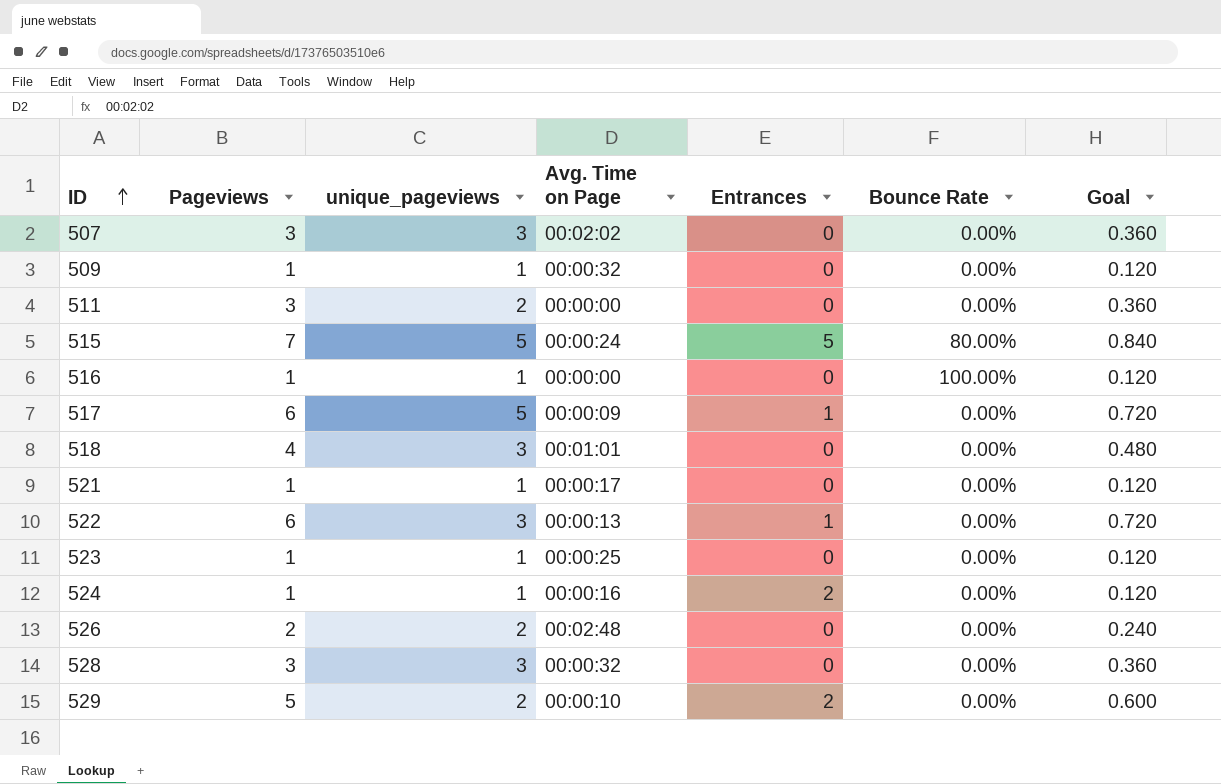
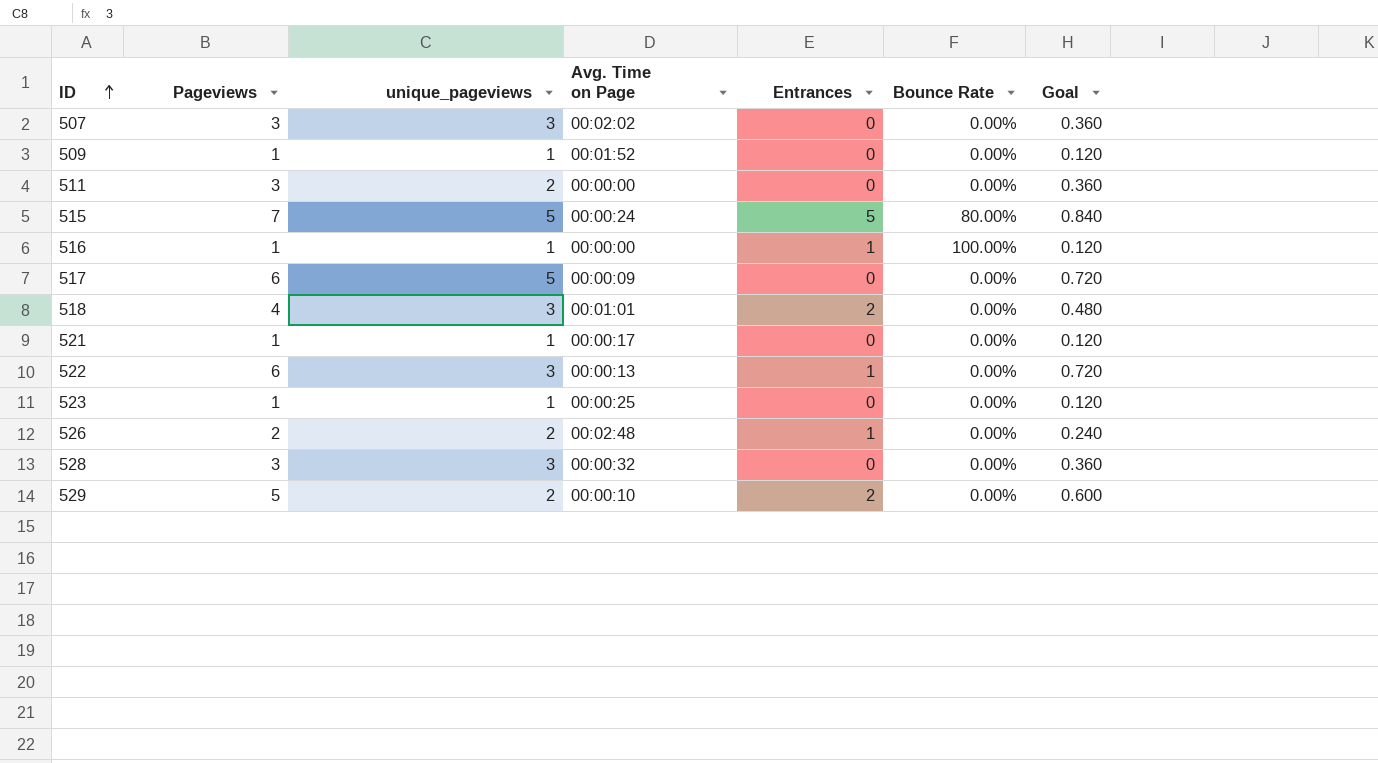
row 524: 1 | 1 | 00:00:16 | 2 | 0.00% | 0.120 -> none
509 | Avg. Time on Page: 00:00:32 -> 00:01:52
516 | Entrances: 0 -> 1
517 | Entrances: 1 -> 0
518 | Entrances: 0 -> 2
526 | Entrances: 0 -> 1

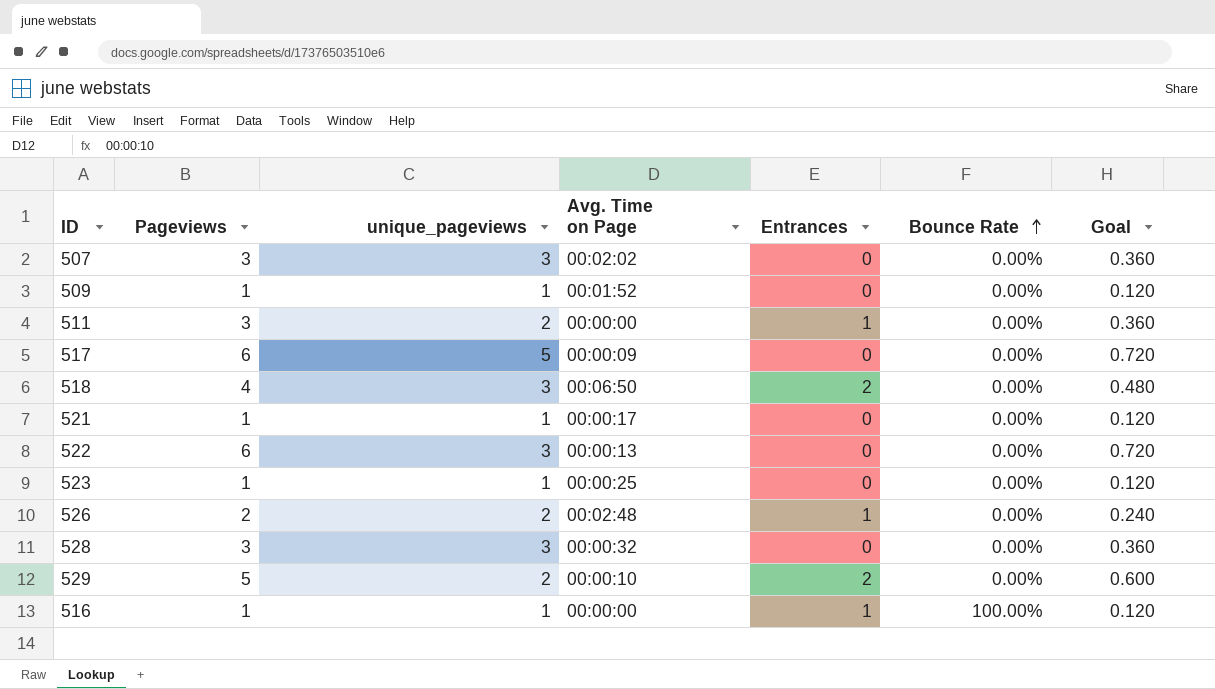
row order: ID ascending -> Bounce Rate ascending
row 515: 7 | 5 | 00:00:24 | 5 | 80.00% | 0.840 -> none
511 | Entrances: 0 -> 1
518 | Avg. Time on Page: 00:01:01 -> 00:06:50
522 | Entrances: 1 -> 0

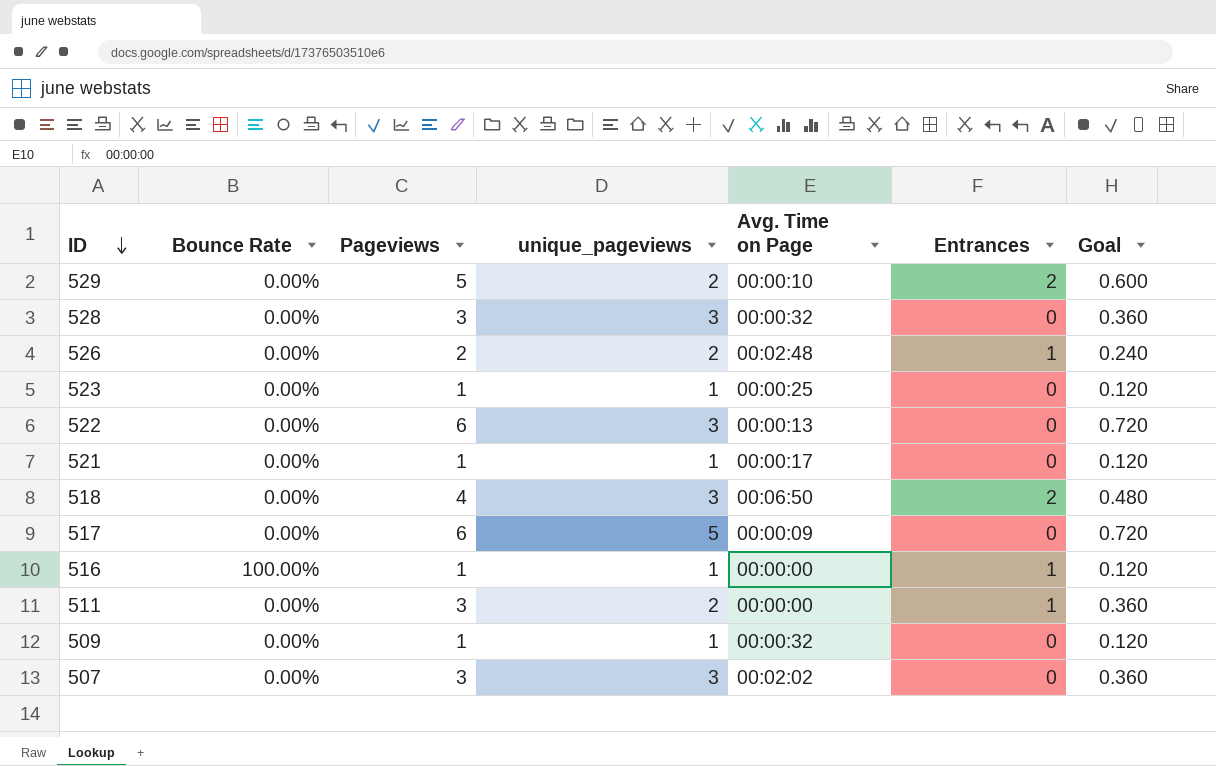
row order: Bounce Rate ascending -> ID descending
column Bounce Rate | position: 6 -> 2
509 | Avg. Time on Page: 00:01:52 -> 00:00:32

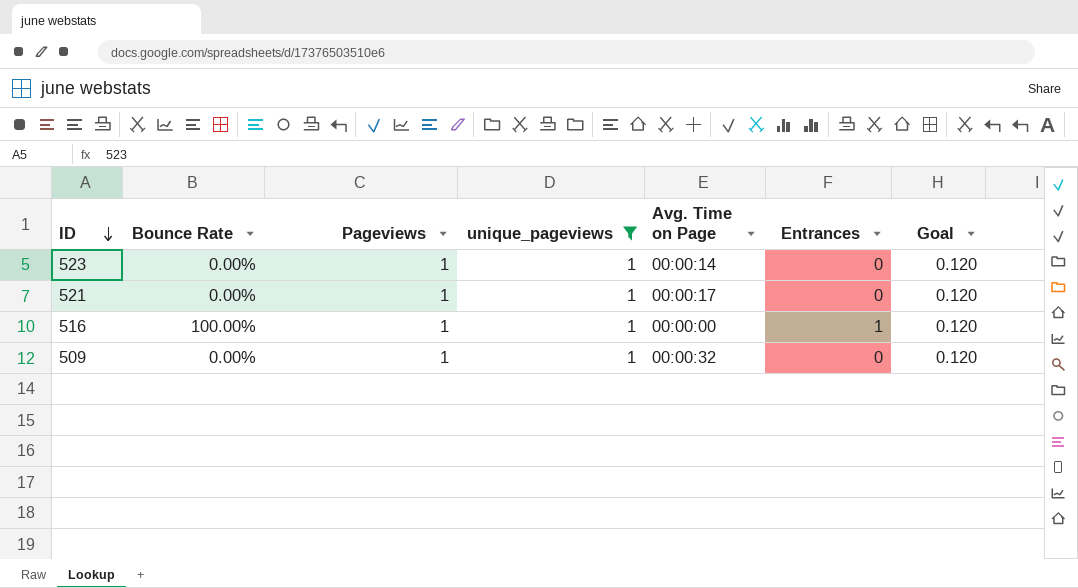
filter: none -> unique_pageviews = 1
523 | Avg. Time on Page: 00:00:25 -> 00:00:14

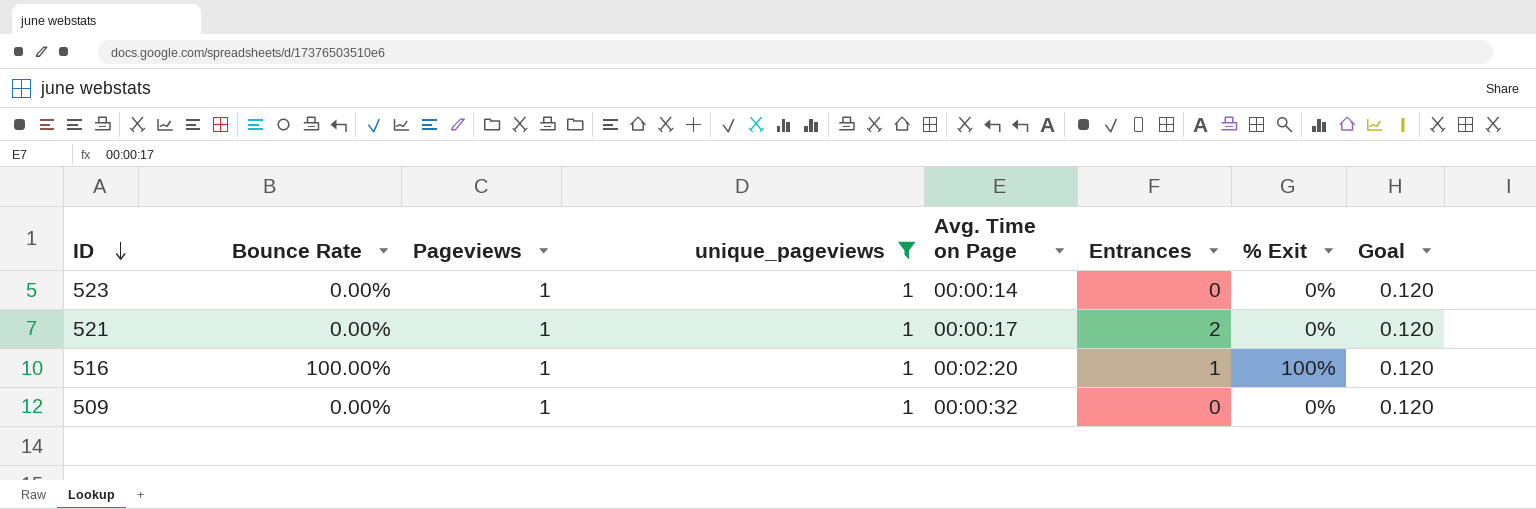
column % Exit | position: none -> 7
521 | Entrances: 0 -> 2
516 | Avg. Time on Page: 00:00:00 -> 00:02:20

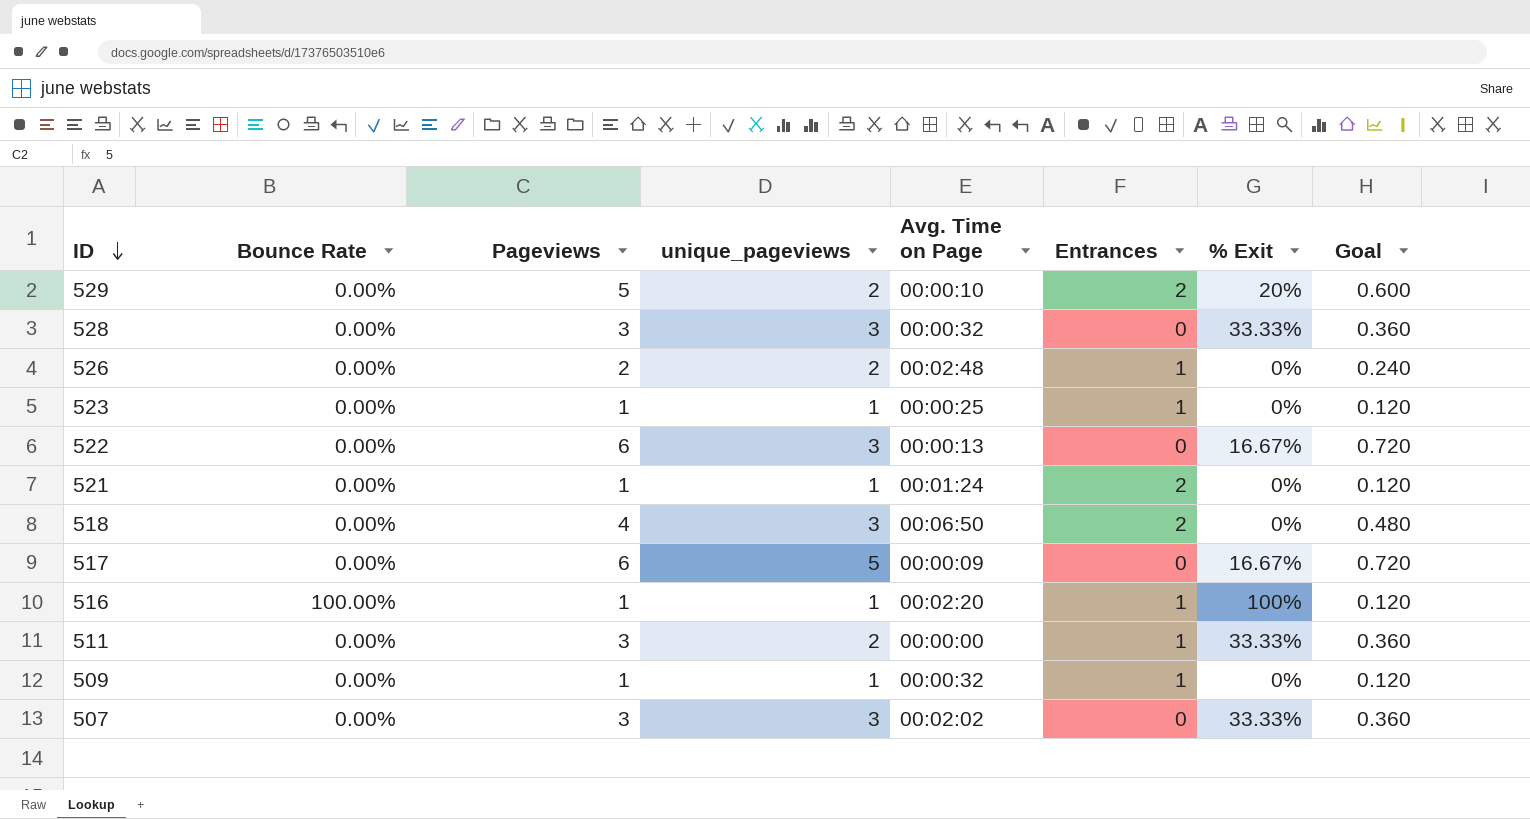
filter: unique_pageviews = 1 -> none
523 | Avg. Time on Page: 00:00:14 -> 00:00:25
523 | Entrances: 0 -> 1
521 | Avg. Time on Page: 00:00:17 -> 00:01:24
509 | Entrances: 0 -> 1

